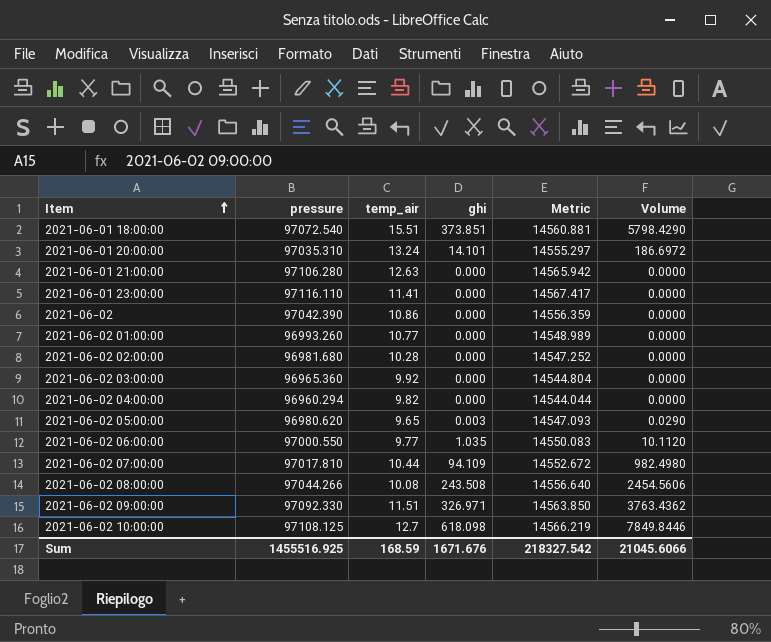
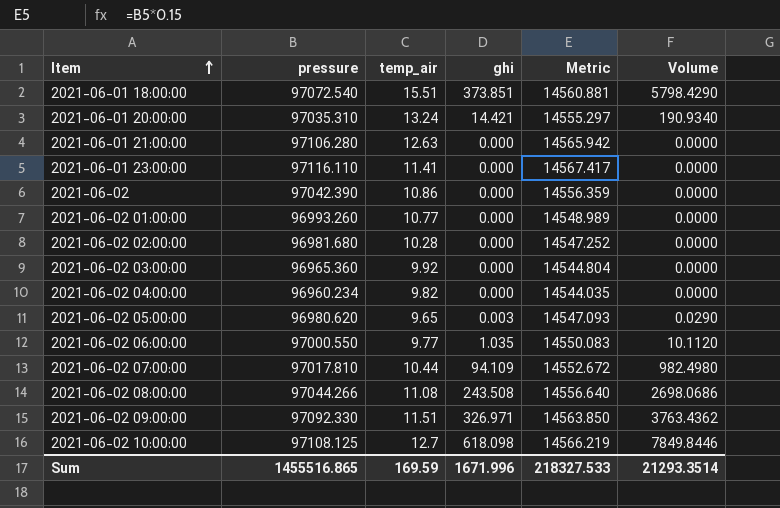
2021-06-01 20:00:00 | ghi: 14.101 -> 14.421
2021-06-01 20:00:00 | Volume: 186.6972 -> 190.9340
2021-06-02 04:00:00 | pressure: 96960.294 -> 96960.234
2021-06-02 04:00:00 | Metric: 14544.044 -> 14544.035
2021-06-02 08:00:00 | temp_air: 10.08 -> 11.08
2021-06-02 08:00:00 | Volume: 2454.5606 -> 2698.0686
Sum | pressure: 1455516.925 -> 1455516.865
Sum | temp_air: 168.59 -> 169.59
Sum | ghi: 1671.676 -> 1671.996
Sum | Metric: 218327.542 -> 218327.533
Sum | Volume: 21045.6066 -> 21293.3514

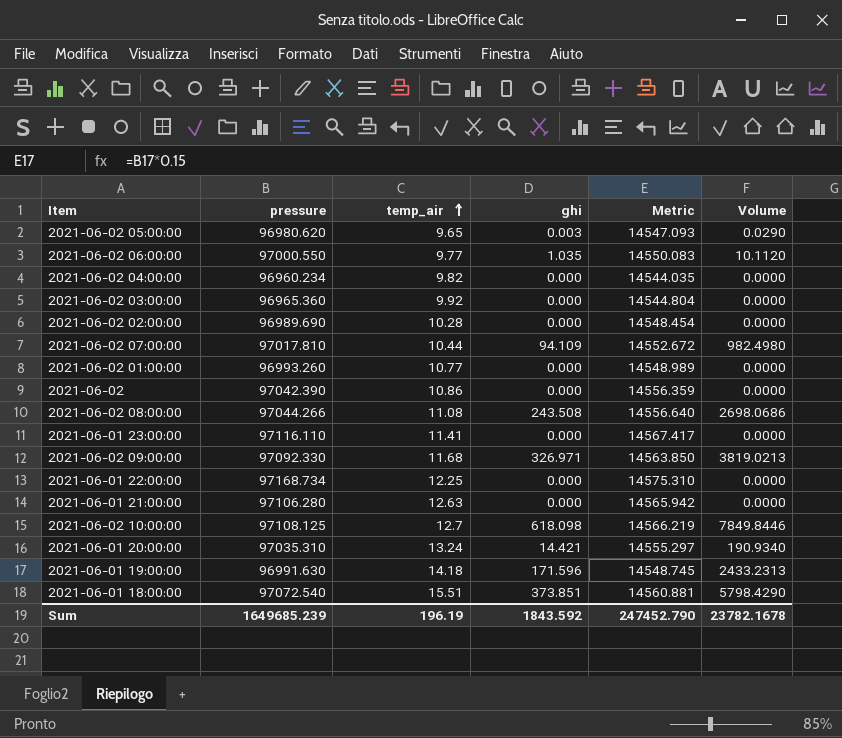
row order: Item ascending -> temp_air ascending
2021-06-02 02:00:00 | pressure: 96981.680 -> 96989.690
2021-06-02 02:00:00 | Metric: 14547.252 -> 14548.454
2021-06-02 09:00:00 | temp_air: 11.51 -> 11.68
2021-06-02 09:00:00 | Volume: 3763.4362 -> 3819.0213
row 2021-06-01 22:00:00: none -> 97168.734 | 12.25 | 0.000 | 14575.310 | 0.0000
row 2021-06-01 19:00:00: none -> 96991.630 | 14.18 | 171.596 | 14548.745 | 2433.2313
Sum | pressure: 1455516.865 -> 1649685.239
Sum | temp_air: 169.59 -> 196.19
Sum | ghi: 1671.996 -> 1843.592
Sum | Metric: 218327.533 -> 247452.790
Sum | Volume: 21293.3514 -> 23782.1678

